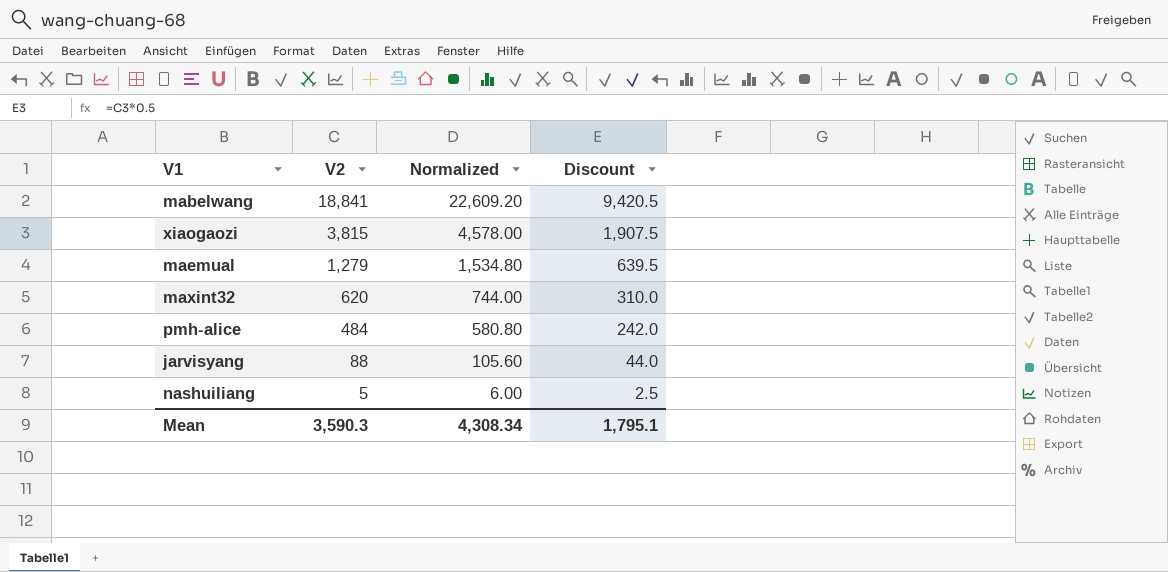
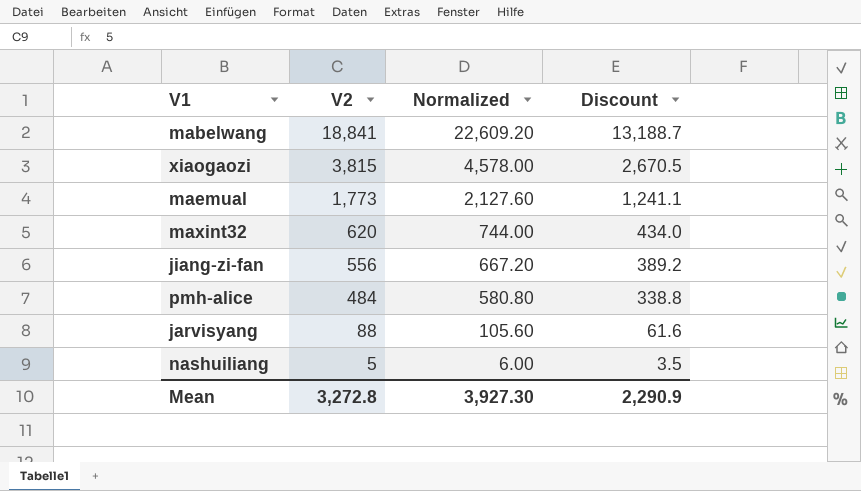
column Discount | formula: [V2] * 0.5 -> [V2] * 0.7
maemual | V2: 1,279 -> 1,773
maemual | Normalized: 1,534.80 -> 2,127.60
row jiang-zi-fan: none -> 556 | 667.20 | 389.2
Mean | V2: 3,590.3 -> 3,272.8
Mean | Normalized: 4,308.34 -> 3,927.30
Mean | Discount: 1,795.1 -> 2,290.9

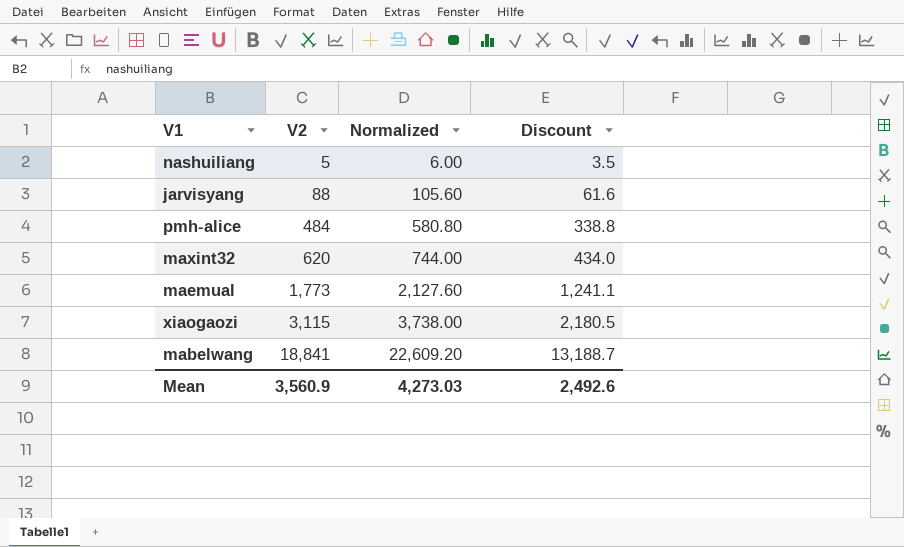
row order: V2 descending -> V2 ascending
row jiang-zi-fan: 556 | 667.20 | 389.2 -> none
xiaogaozi | V2: 3,815 -> 3,115
xiaogaozi | Normalized: 4,578.00 -> 3,738.00
xiaogaozi | Discount: 2,670.5 -> 2,180.5
Mean | V2: 3,272.8 -> 3,560.9
Mean | Normalized: 3,927.30 -> 4,273.03
Mean | Discount: 2,290.9 -> 2,492.6

